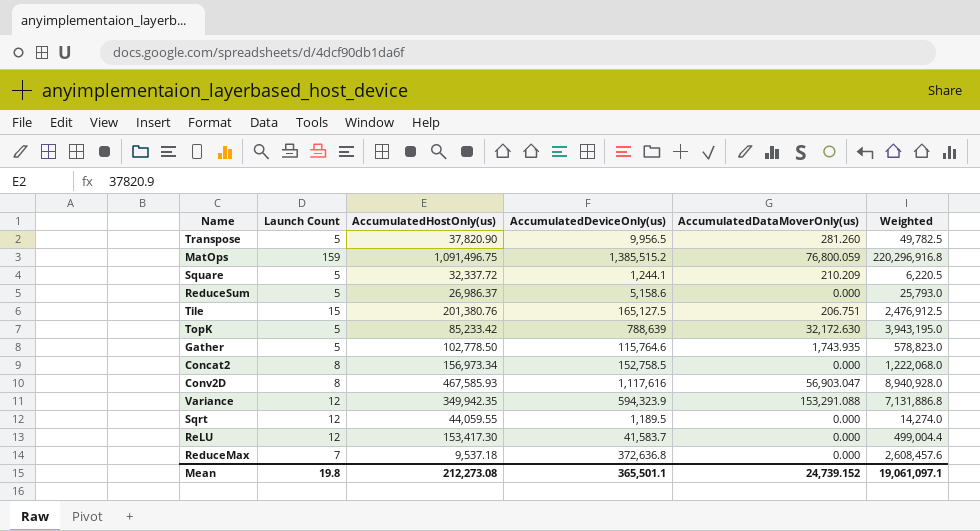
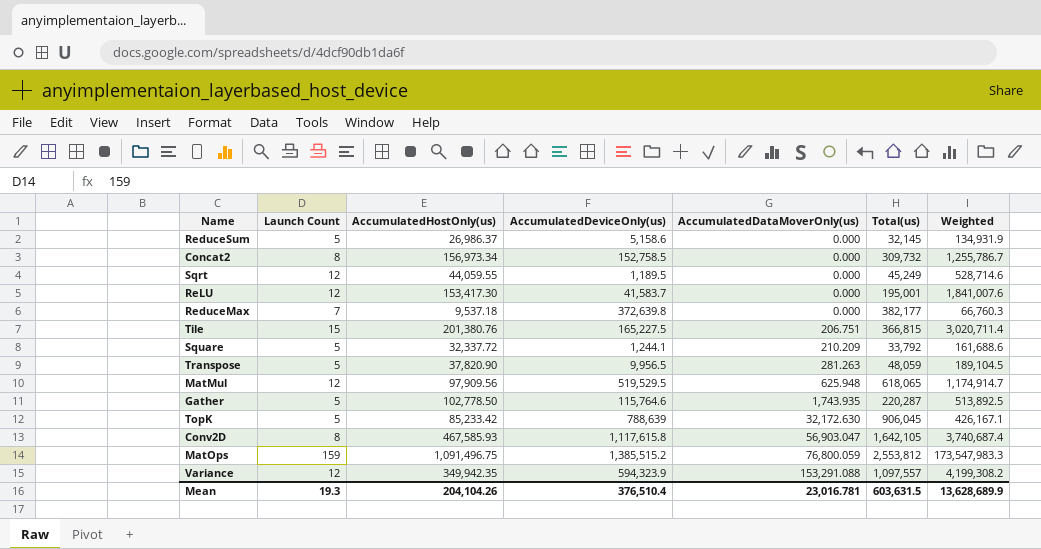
row order: none -> AccumulatedDataMoverOnly(us) ascending
column Total(us) | formula: none -> [AccumulatedHostOnly(us)] + [AccumulatedDeviceOnly(us)] + [AccumulatedDataMoverOnly(us)]
column Weighted | formula: [Launch Count] * [AccumulatedDeviceOnly(us)] -> [Launch Count] * [AccumulatedHostOnly(us)]
ReduceMax | AccumulatedDeviceOnly(us): 372,636.8 -> 372,639.8
Tile | AccumulatedDeviceOnly(us): 165,127.5 -> 165,227.5
Transpose | AccumulatedDataMoverOnly(us): 281.260 -> 281.263
row MatMul: none -> 12 | 97,909.56 | 519,529.5 | 625.948 | 618,065 | 1,174,914.7
Conv2D | AccumulatedDeviceOnly(us): 1,117,616 -> 1,117,615.8
Mean | Launch Count: 19.8 -> 19.3
Mean | AccumulatedHostOnly(us): 212,273.08 -> 204,104.26
Mean | AccumulatedDeviceOnly(us): 365,501.1 -> 376,510.4
Mean | AccumulatedDataMoverOnly(us): 24,739.152 -> 23,016.781
Mean | Weighted: 19,061,097.1 -> 13,628,689.9

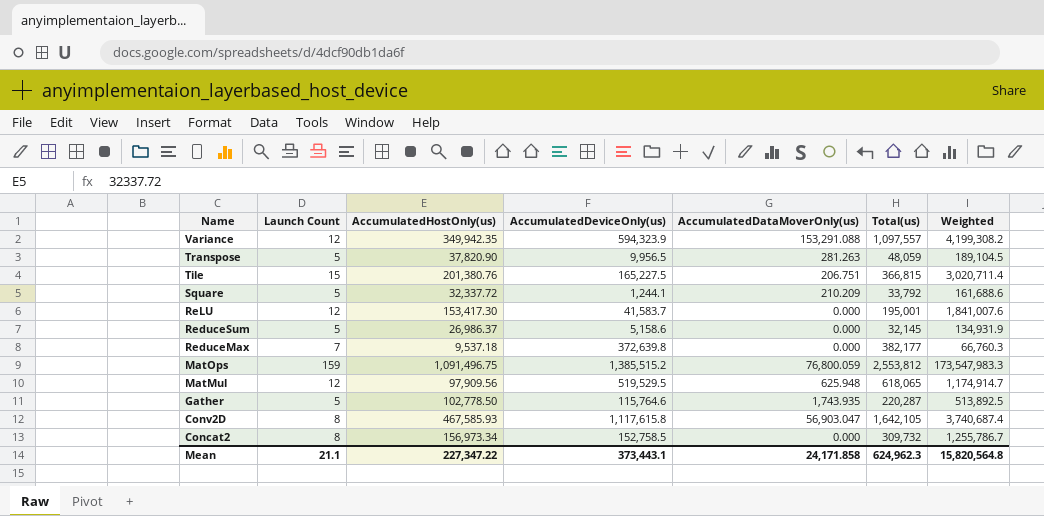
row order: AccumulatedDataMoverOnly(us) ascending -> Name descending
row Sqrt: 12 | 44,059.55 | 1,189.5 | 0.000 | 45,249 | 528,714.6 -> none
row TopK: 5 | 85,233.42 | 788,639 | 32,172.630 | 906,045 | 426,167.1 -> none
Mean | Launch Count: 19.3 -> 21.1
Mean | AccumulatedHostOnly(us): 204,104.26 -> 227,347.22
Mean | AccumulatedDeviceOnly(us): 376,510.4 -> 373,443.1
Mean | AccumulatedDataMoverOnly(us): 23,016.781 -> 24,171.858
Mean | Total(us): 603,631.5 -> 624,962.3
Mean | Weighted: 13,628,689.9 -> 15,820,564.8

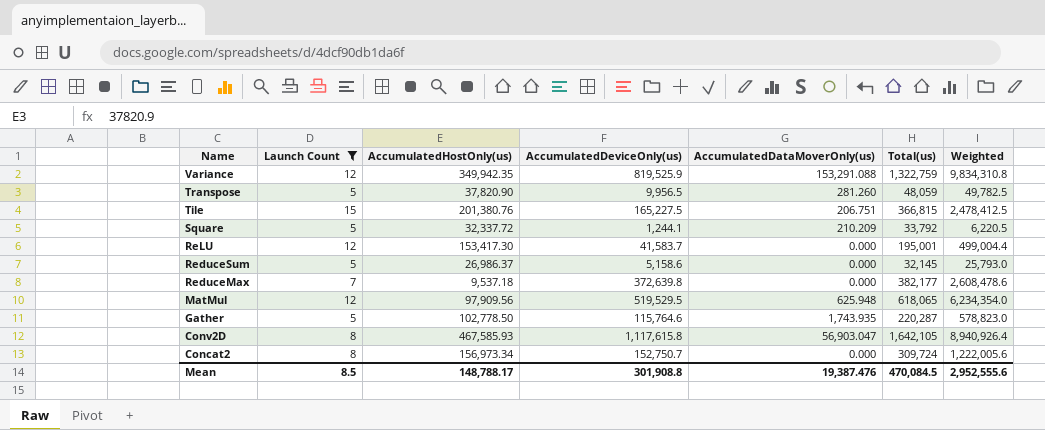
filter: none -> Launch Count != 159
column Weighted | formula: [Launch Count] * [AccumulatedHostOnly(us)] -> [Launch Count] * [AccumulatedDeviceOnly(us)]
Variance | AccumulatedDeviceOnly(us): 594,323.9 -> 819,525.9
Variance | Total(us): 1,097,557 -> 1,322,759
Transpose | AccumulatedDataMoverOnly(us): 281.263 -> 281.260
Concat2 | AccumulatedDeviceOnly(us): 152,758.5 -> 152,750.7
Concat2 | Total(us): 309,732 -> 309,724
Mean | Launch Count: 21.1 -> 8.5
Mean | AccumulatedHostOnly(us): 227,347.22 -> 148,788.17
Mean | AccumulatedDeviceOnly(us): 373,443.1 -> 301,908.8
Mean | AccumulatedDataMoverOnly(us): 24,171.858 -> 19,387.476
Mean | Total(us): 624,962.3 -> 470,084.5
Mean | Weighted: 15,820,564.8 -> 2,952,555.6

